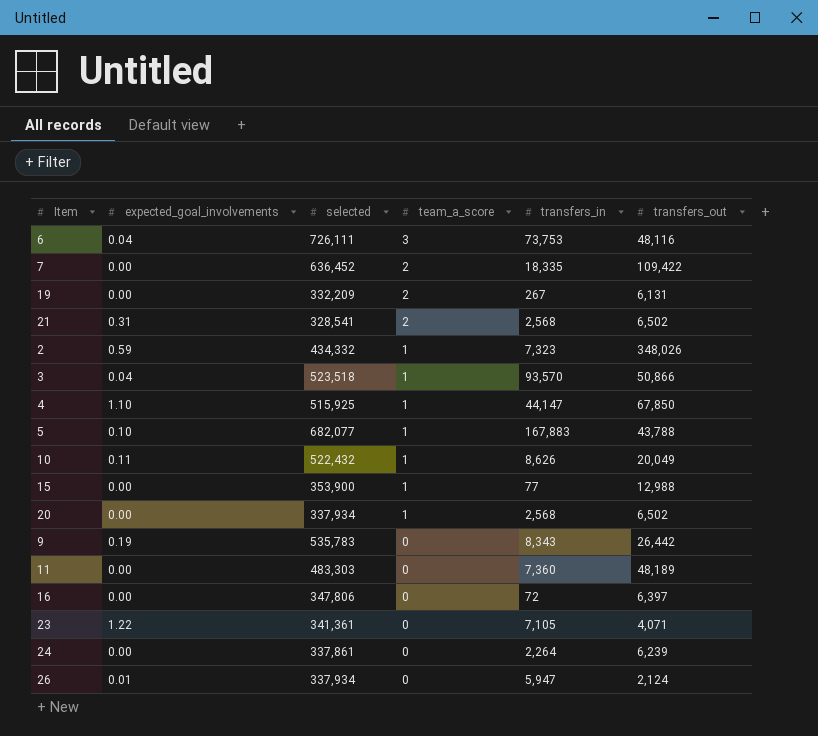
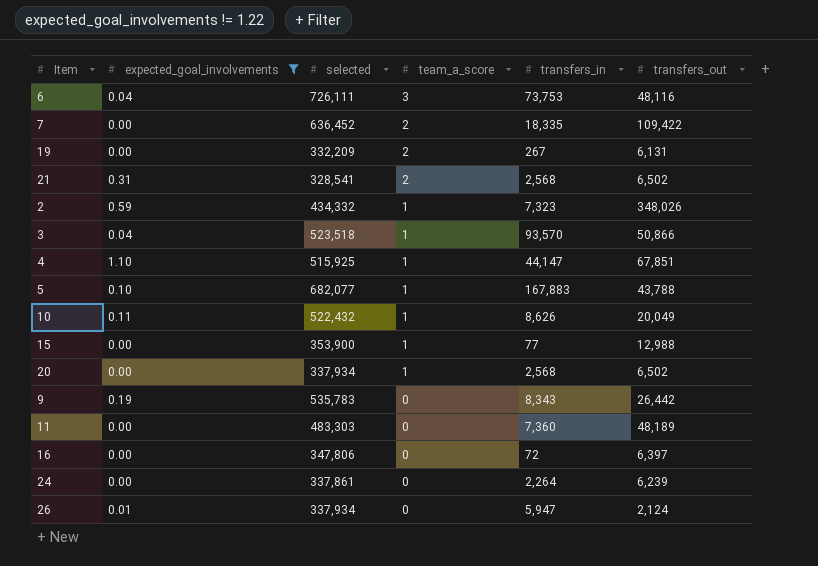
filter: none -> expected_goal_involvements != 1.22
4 | transfers_out: 67,850 -> 67,851

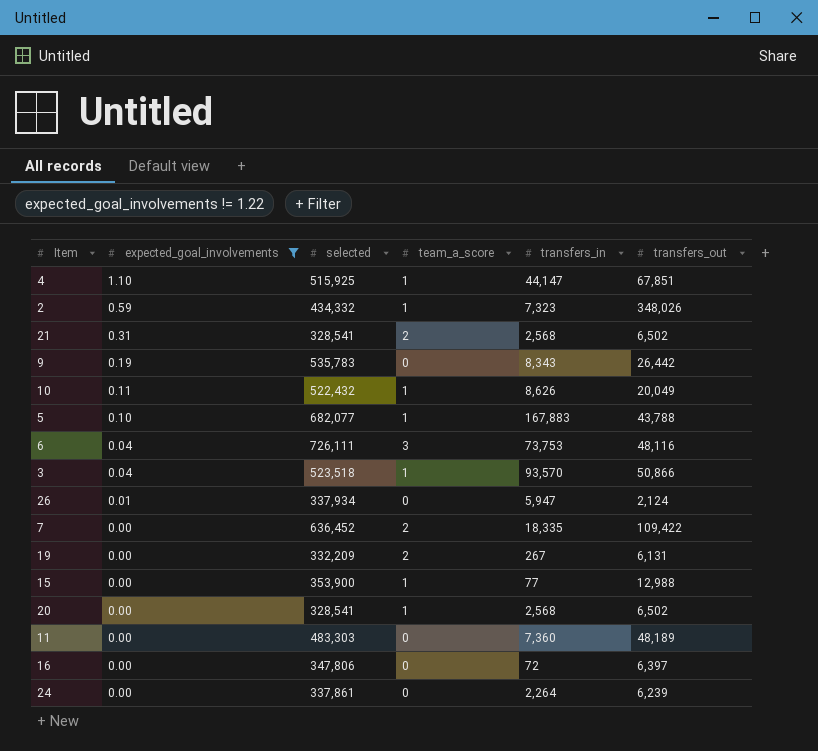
row order: team_a_score descending -> expected_goal_involvements descending
20 | selected: 337,934 -> 328,541

